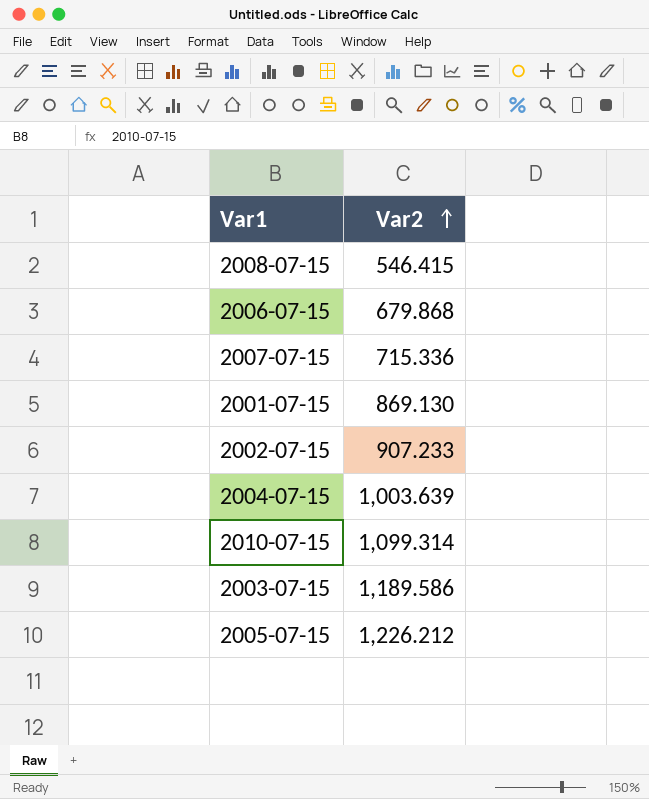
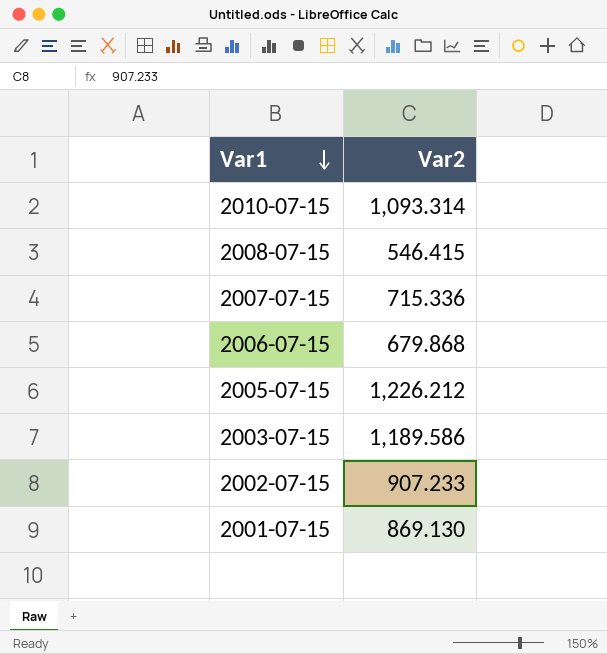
row order: Var2 ascending -> Var1 descending
row 2004-07-15: 1,003.639 -> none
2010-07-15 | Var2: 1,099.314 -> 1,093.314

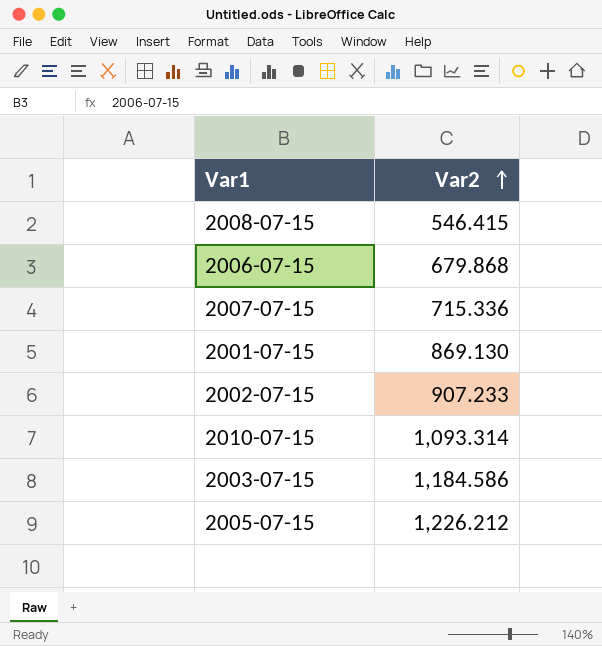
row order: Var1 descending -> Var2 ascending
2003-07-15 | Var2: 1,189.586 -> 1,184.586

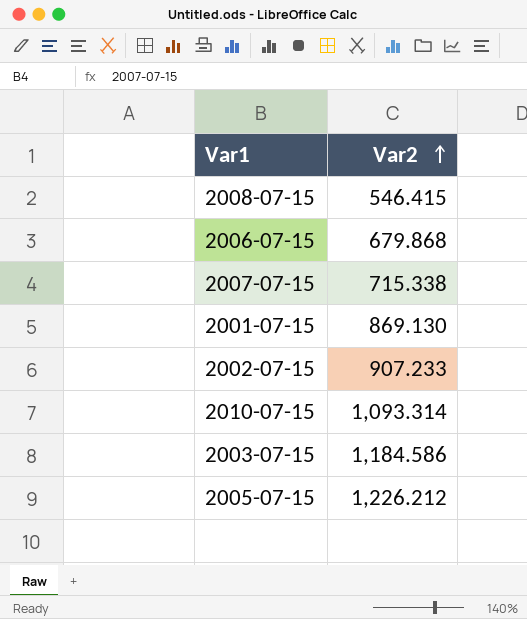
2007-07-15 | Var2: 715.336 -> 715.338

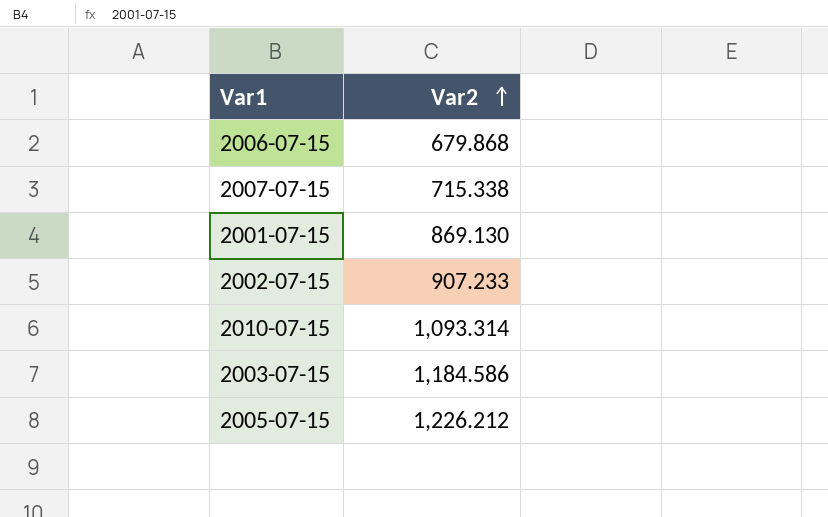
row 2008-07-15: 546.415 -> none

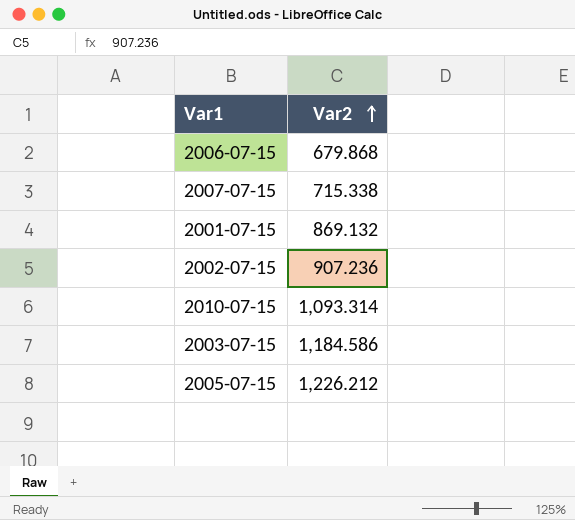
2001-07-15 | Var2: 869.130 -> 869.132
2002-07-15 | Var2: 907.233 -> 907.236

